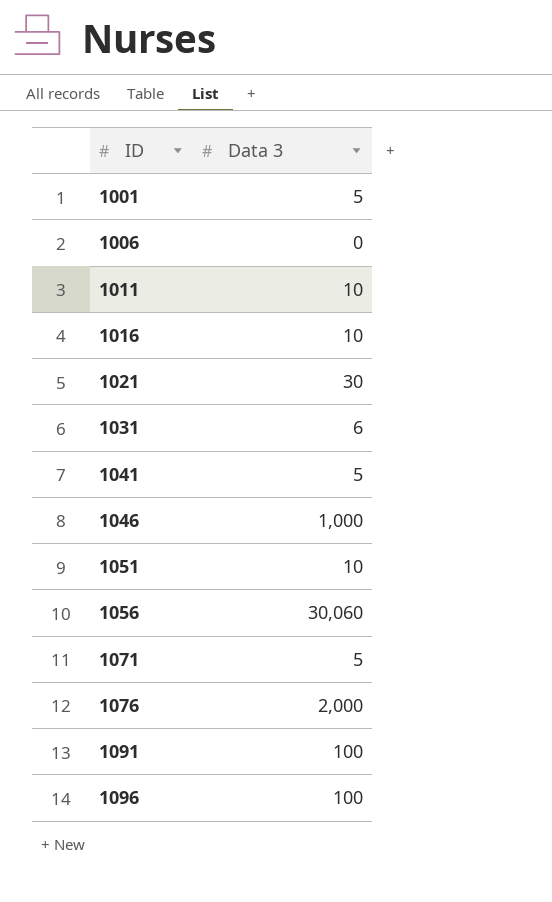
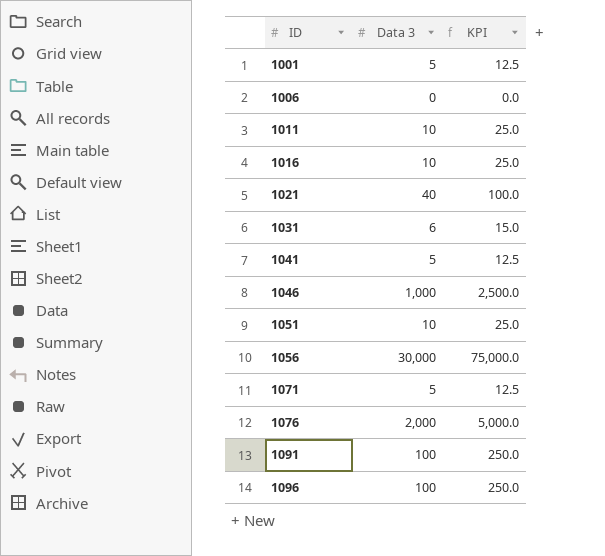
column KPI | formula: none -> [Data 3] * 2.5
1021 | Data 3: 30 -> 40
1056 | Data 3: 30,060 -> 30,000

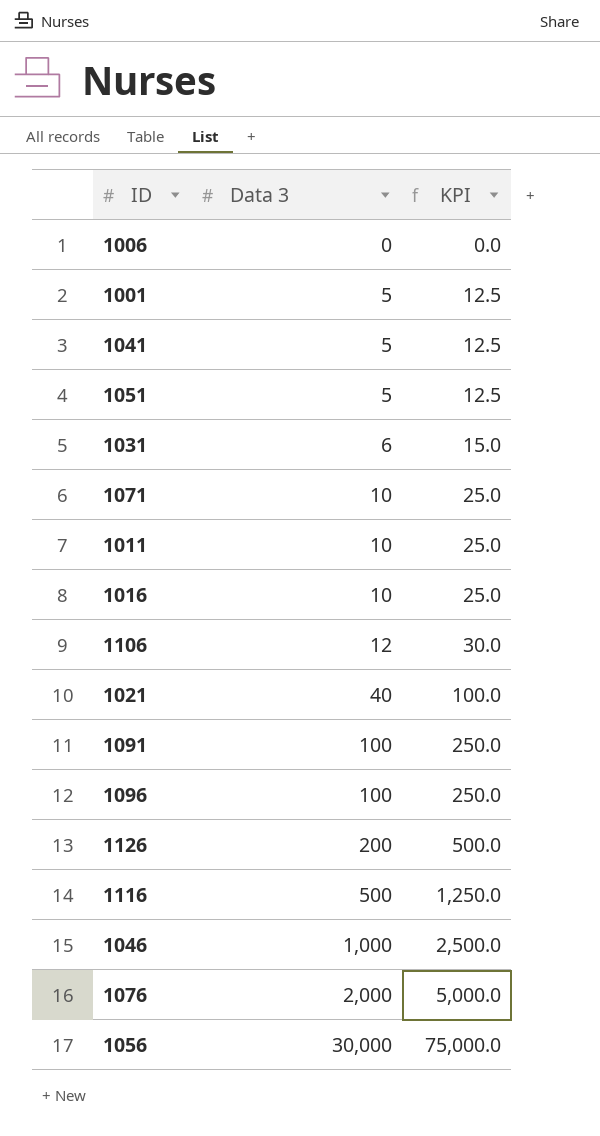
row order: ID ascending -> Data 3 ascending
1051 | Data 3: 10 -> 5
1051 | KPI: 25.0 -> 12.5
1071 | Data 3: 5 -> 10
1071 | KPI: 12.5 -> 25.0
row 1106: none -> 12 | 30.0
row 1126: none -> 200 | 500.0
row 1116: none -> 500 | 1,250.0

